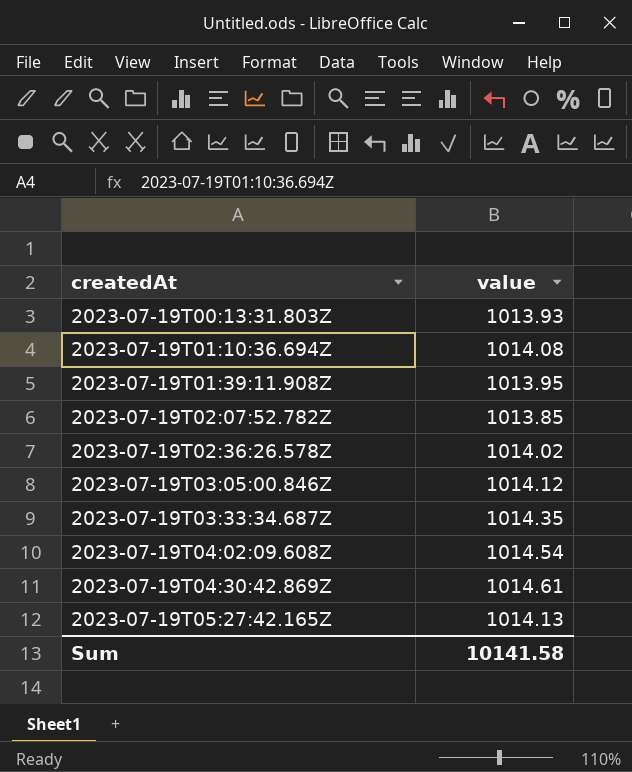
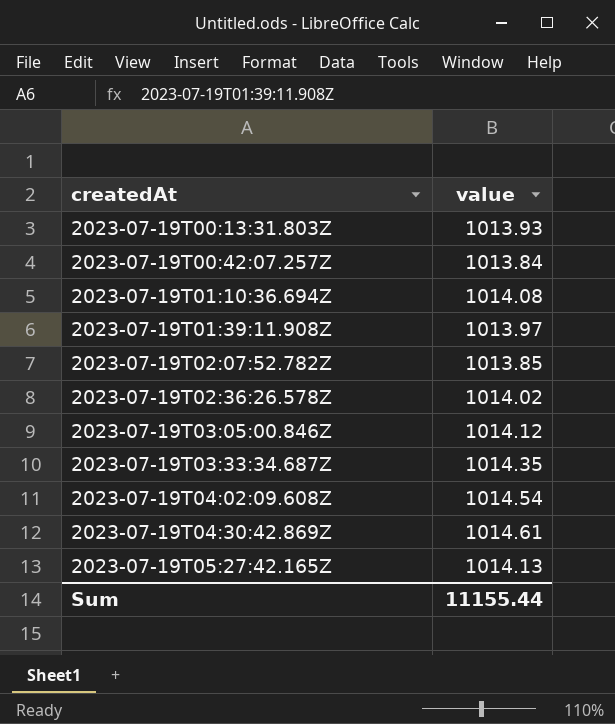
row 2023-07-19T00:42:07.257Z: none -> 1013.84
2023-07-19T01:39:11.908Z | value: 1013.95 -> 1013.97
Sum | value: 10141.58 -> 11155.44

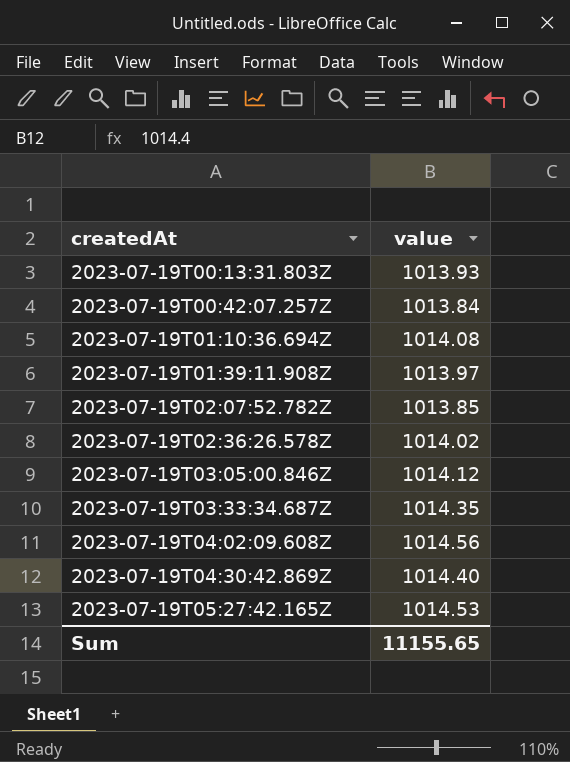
2023-07-19T04:02:09.608Z | value: 1014.54 -> 1014.56
2023-07-19T04:30:42.869Z | value: 1014.61 -> 1014.40
2023-07-19T05:27:42.165Z | value: 1014.13 -> 1014.53
Sum | value: 11155.44 -> 11155.65

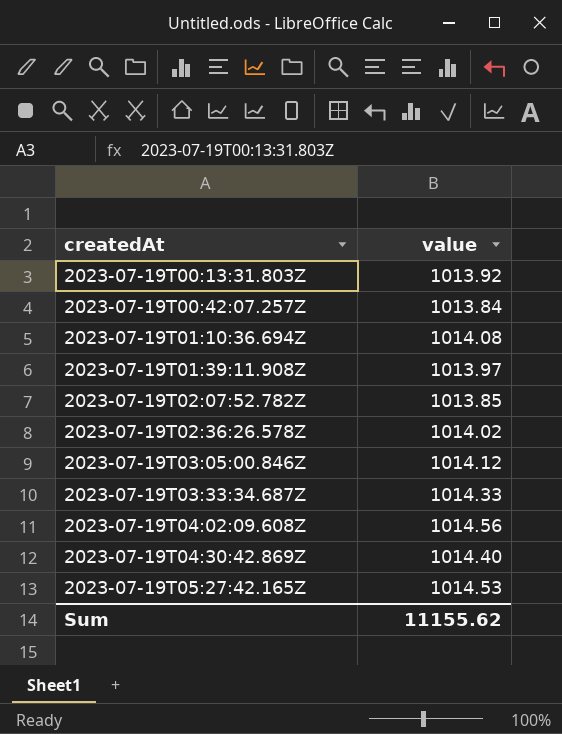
2023-07-19T00:13:31.803Z | value: 1013.93 -> 1013.92
2023-07-19T03:33:34.687Z | value: 1014.35 -> 1014.33
Sum | value: 11155.65 -> 11155.62

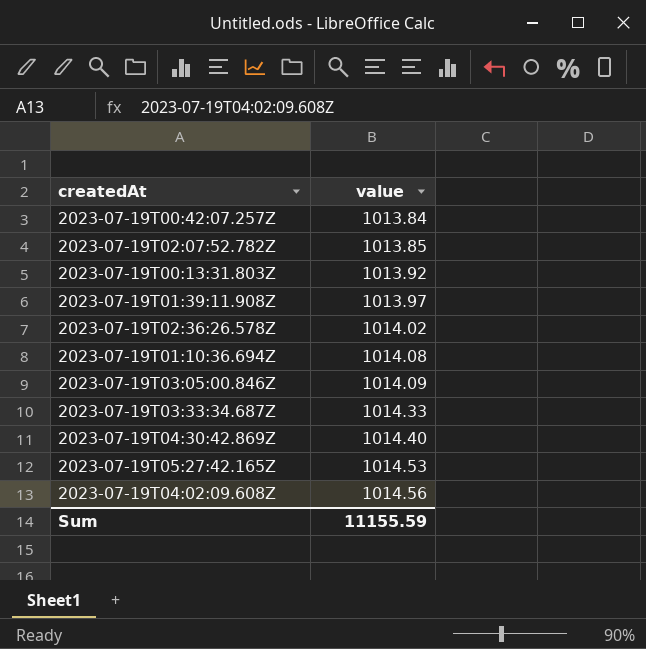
row order: createdAt ascending -> value ascending
2023-07-19T03:05:00.846Z | value: 1014.12 -> 1014.09
Sum | value: 11155.62 -> 11155.59

